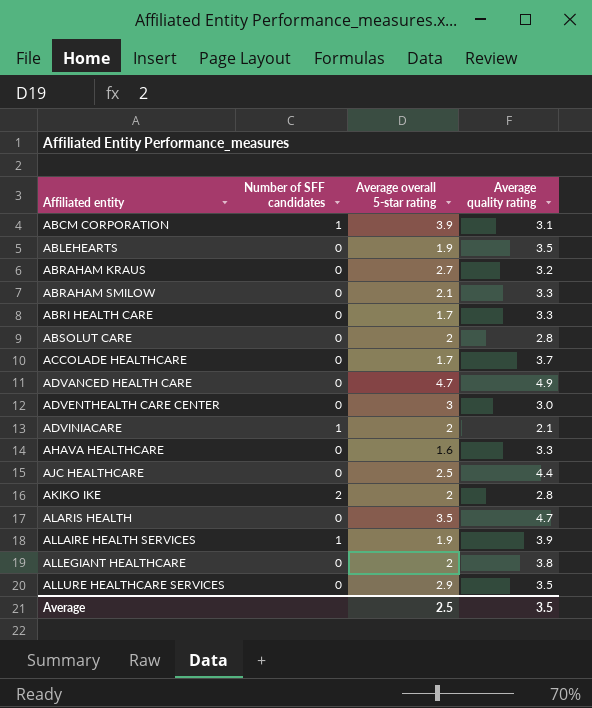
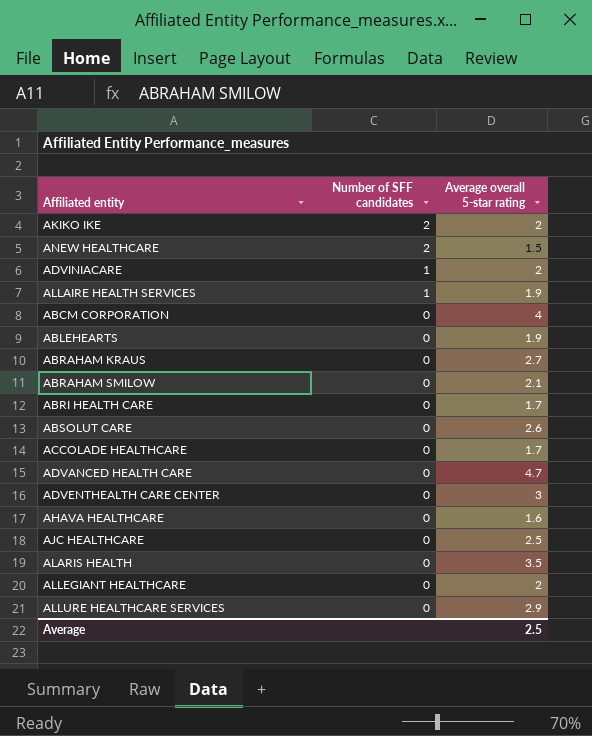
row order: Affiliated entity ascending -> Number of SFF candidates descending
column Average quality rating | position: 4 -> none
row ANEW HEALTHCARE: none -> 2 | 1.5
ABCM CORPORATION | Number of SFF candidates: 1 -> 0
ABCM CORPORATION | Average overall 5-star rating: 3.9 -> 4
ABSOLUT CARE | Average overall 5-star rating: 2 -> 2.6

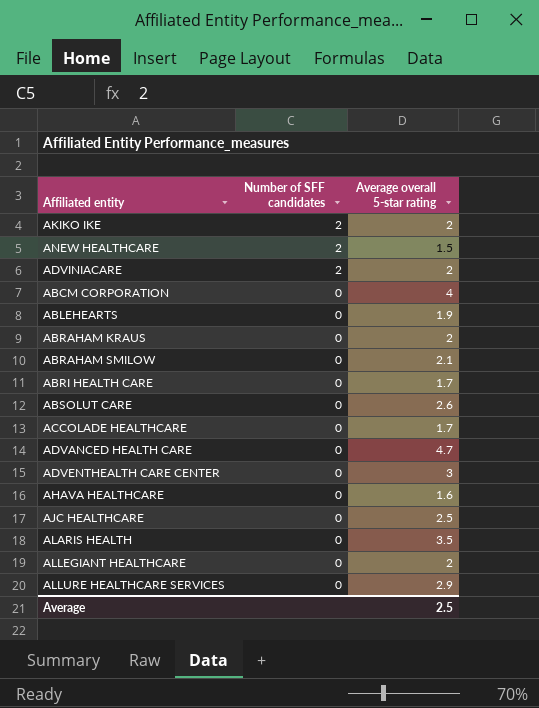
row ALLAIRE HEALTH SERVICES: 1 | 1.9 -> none
ADVINIACARE | Number of SFF candidates: 1 -> 2
ABRAHAM KRAUS | Average overall 5-star rating: 2.7 -> 2

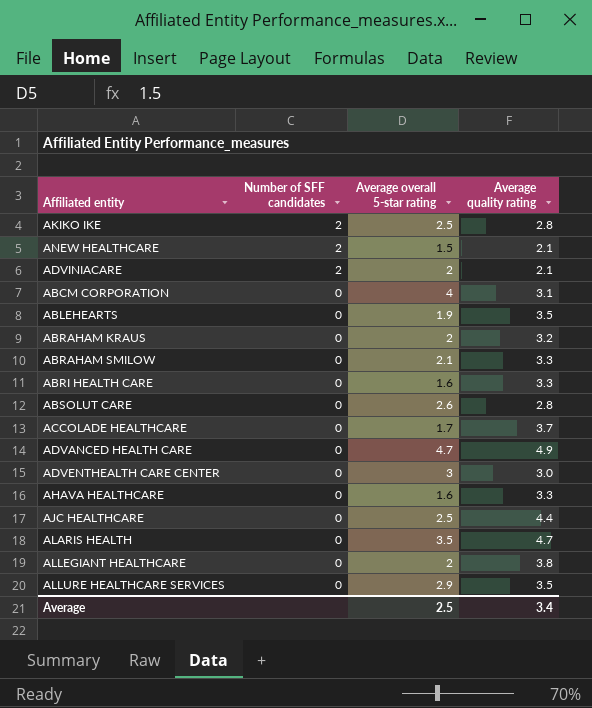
column Average quality rating | position: none -> 4
AKIKO IKE | Average overall 5-star rating: 2 -> 2.5
ABRI HEALTH CARE | Average overall 5-star rating: 1.7 -> 1.6

